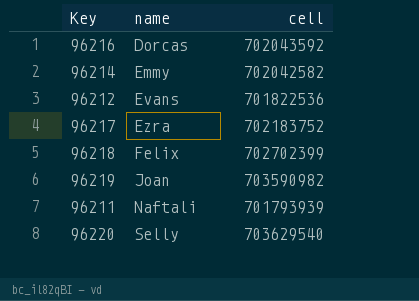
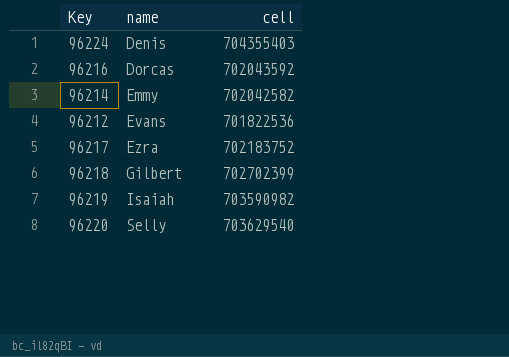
row 96211: Naftali | 701793939 -> none
row 96224: none -> Denis | 704355403
96218 | name: Felix -> Gilbert
96219 | name: Joan -> Isaiah

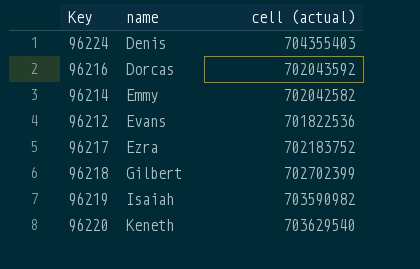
column name: cell -> cell (actual)
96220 | name: Selly -> Keneth

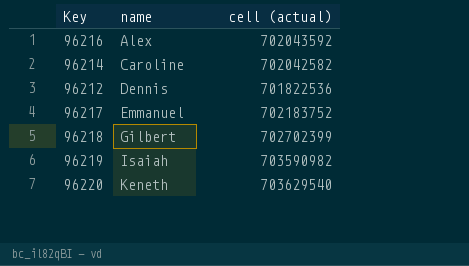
row 96224: Denis | 704355403 -> none
96216 | name: Dorcas -> Alex
96214 | name: Emmy -> Caroline
96212 | name: Evans -> Dennis
96217 | name: Ezra -> Emmanuel

